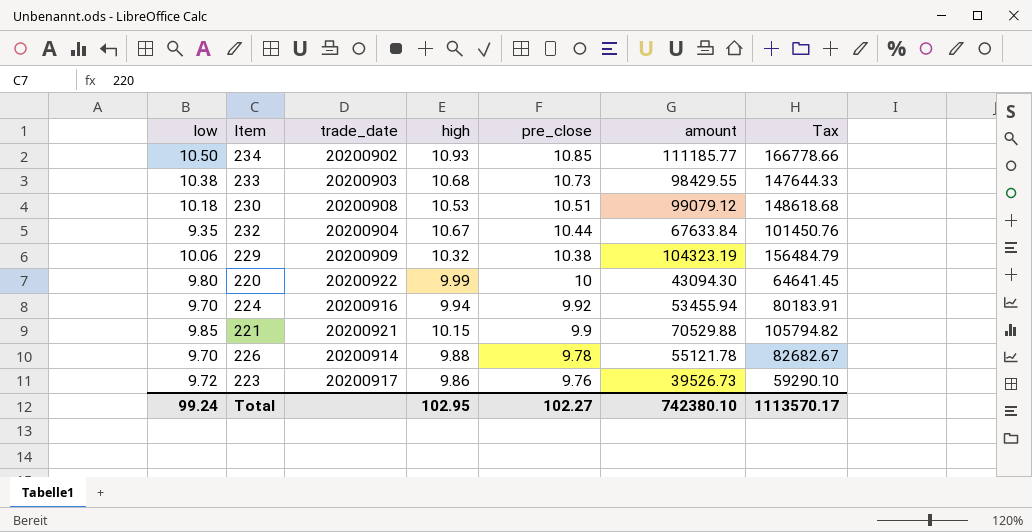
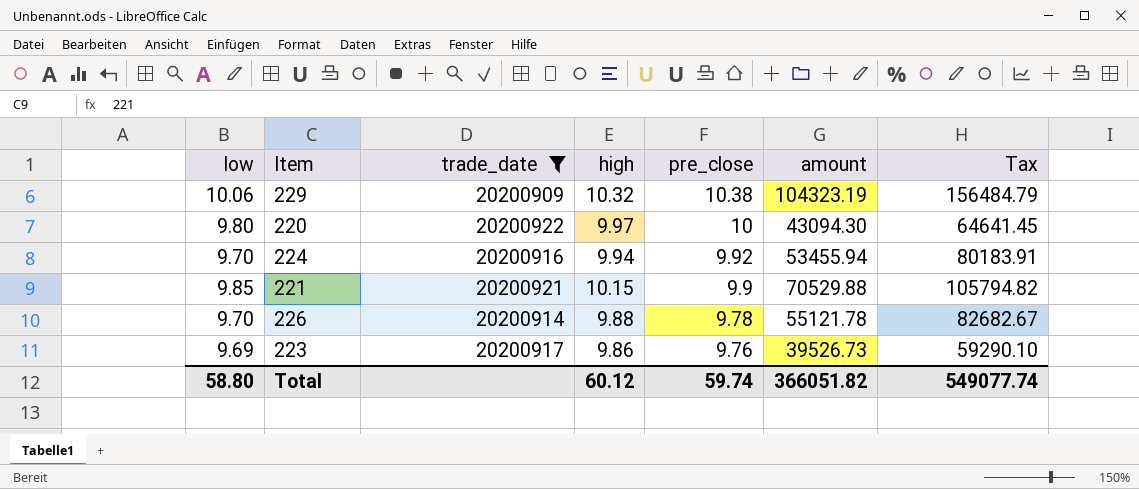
filter: none -> trade_date >= 20200909
220 | high: 9.99 -> 9.97
223 | low: 9.72 -> 9.69
Total | low: 99.24 -> 58.80
Total | high: 102.95 -> 60.12
Total | pre_close: 102.27 -> 59.74
Total | amount: 742380.10 -> 366051.82
Total | Tax: 1113570.17 -> 549077.74

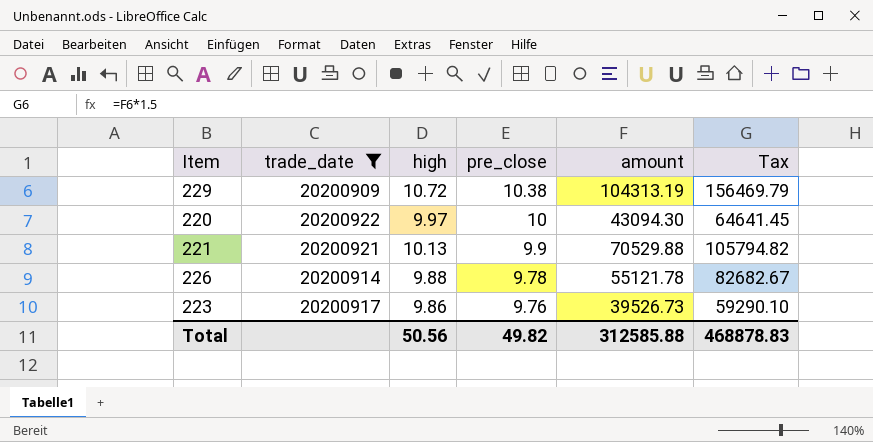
column low | position: 1 -> none
row 224: 9.70 | 20200916 | 9.94 | 9.92 | 53455.94 | 80183.91 -> none
229 | high: 10.32 -> 10.72
229 | amount: 104323.19 -> 104313.19
229 | Tax: 156484.79 -> 156469.79
221 | high: 10.15 -> 10.13
Total | high: 60.12 -> 50.56
Total | pre_close: 59.74 -> 49.82
Total | amount: 366051.82 -> 312585.88
Total | Tax: 549077.74 -> 468878.83

